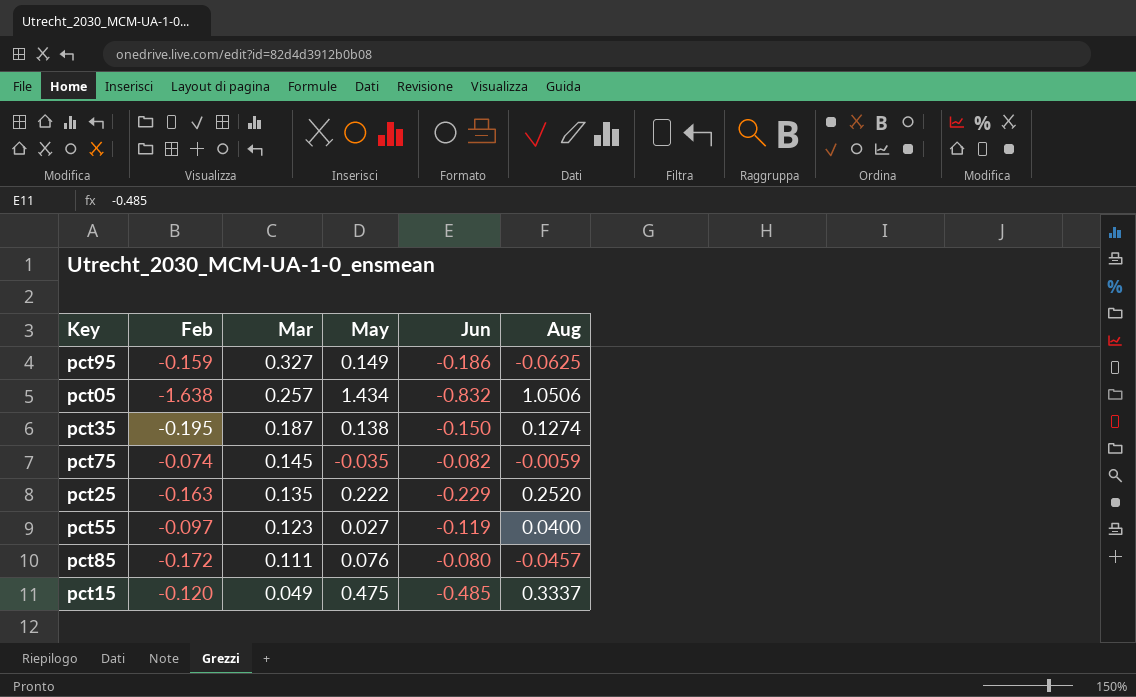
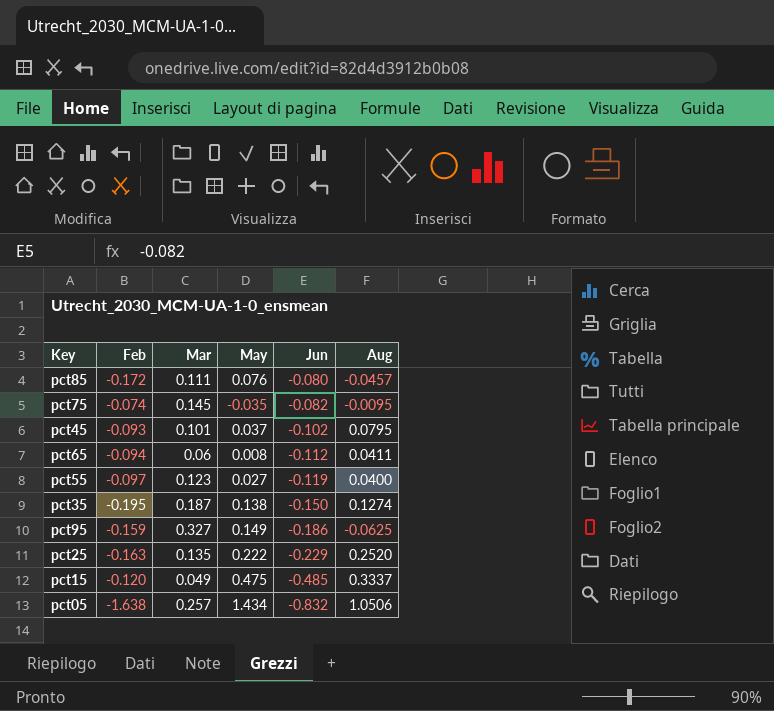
row order: Mar descending -> Jun descending
pct75 | Aug: -0.0059 -> -0.0095
row pct45: none -> -0.093 | 0.101 | 0.037 | -0.102 | 0.0795
row pct65: none -> -0.094 | 0.06 | 0.008 | -0.112 | 0.0411

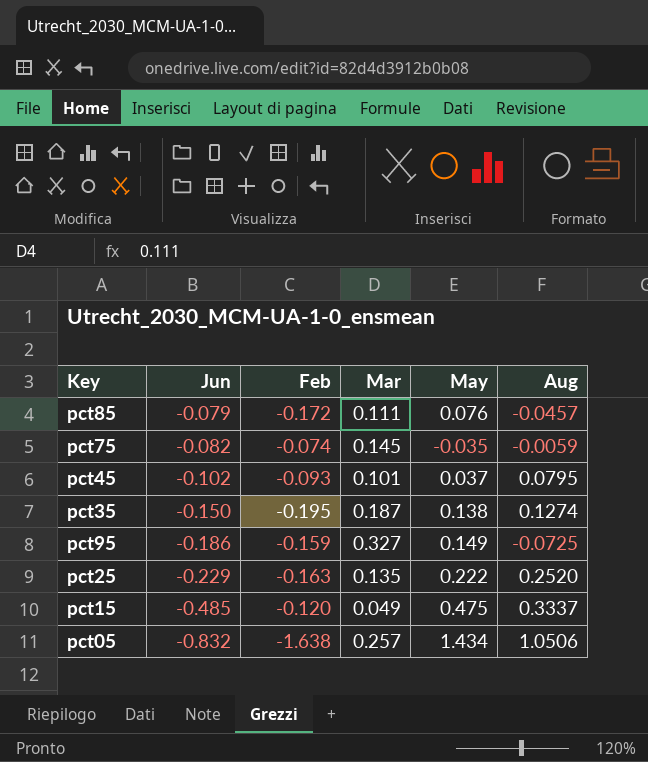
column Jun | position: 5 -> 2
row pct65: -0.094 | 0.06 | 0.008 | -0.112 | 0.0411 -> none
row pct55: -0.097 | 0.123 | 0.027 | -0.119 | 0.0400 -> none
pct85 | Jun: -0.080 -> -0.079
pct75 | Aug: -0.0095 -> -0.0059
pct95 | Aug: -0.0625 -> -0.0725

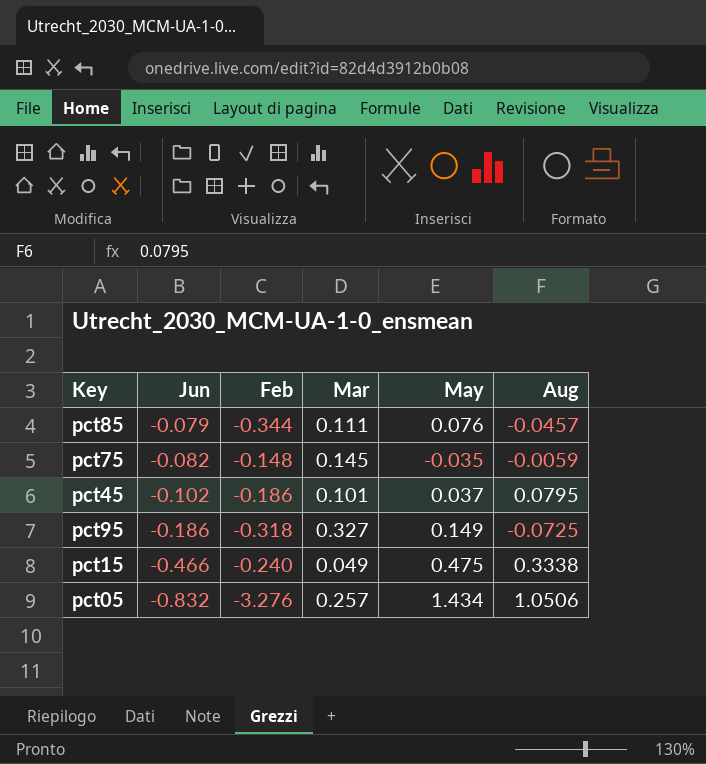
row pct35: -0.150 | -0.195 | 0.187 | 0.138 | 0.1274 -> none
row pct25: -0.229 | -0.163 | 0.135 | 0.222 | 0.2520 -> none
pct85 | Feb: -0.172 -> -0.344
pct75 | Feb: -0.074 -> -0.148
pct45 | Feb: -0.093 -> -0.186
pct95 | Feb: -0.159 -> -0.318
pct15 | Jun: -0.485 -> -0.466
pct15 | Feb: -0.120 -> -0.240
pct15 | Aug: 0.3337 -> 0.3338
pct05 | Feb: -1.638 -> -3.276

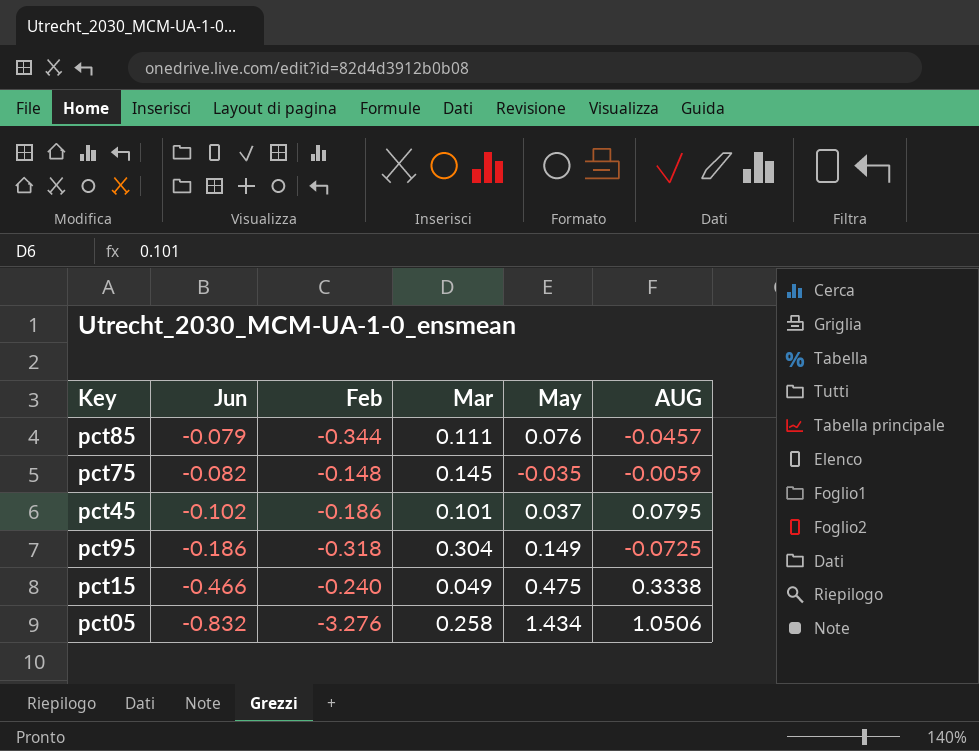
column name: Aug -> AUG
pct95 | Mar: 0.327 -> 0.304
pct05 | Mar: 0.257 -> 0.258

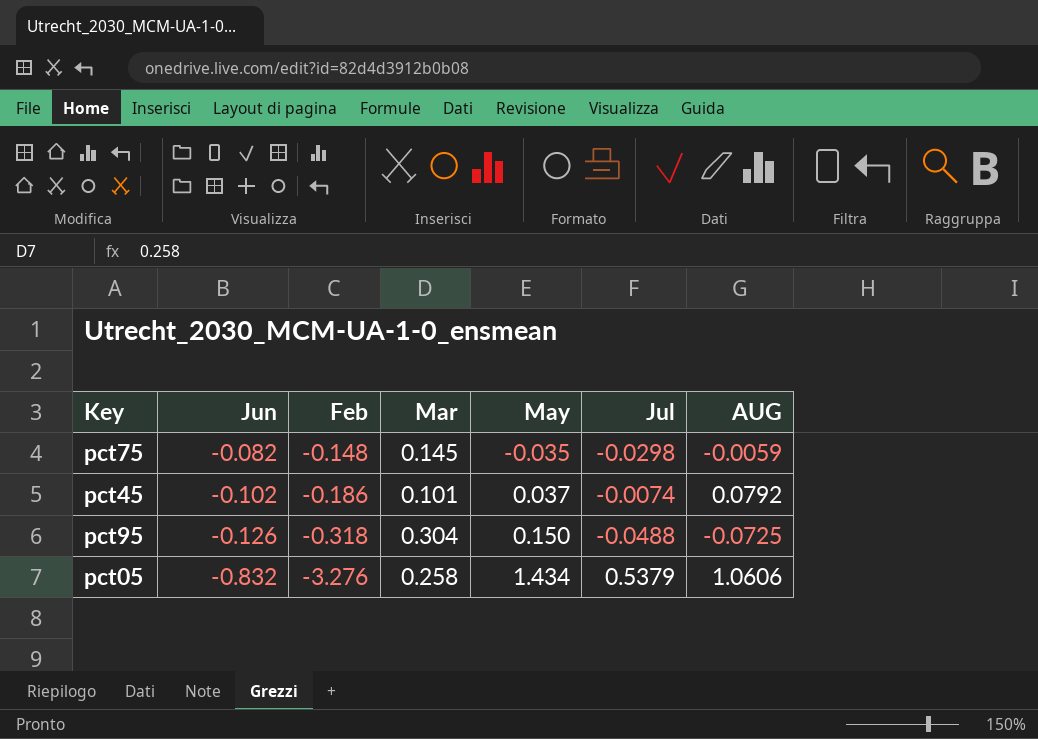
column Jul | position: none -> 6
row pct85: -0.079 | -0.344 | 0.111 | 0.076 | -0.0457 -> none
row pct15: -0.466 | -0.240 | 0.049 | 0.475 | 0.3338 -> none
pct45 | AUG: 0.0795 -> 0.0792
pct95 | Jun: -0.186 -> -0.126
pct95 | May: 0.149 -> 0.150
pct05 | AUG: 1.0506 -> 1.0606

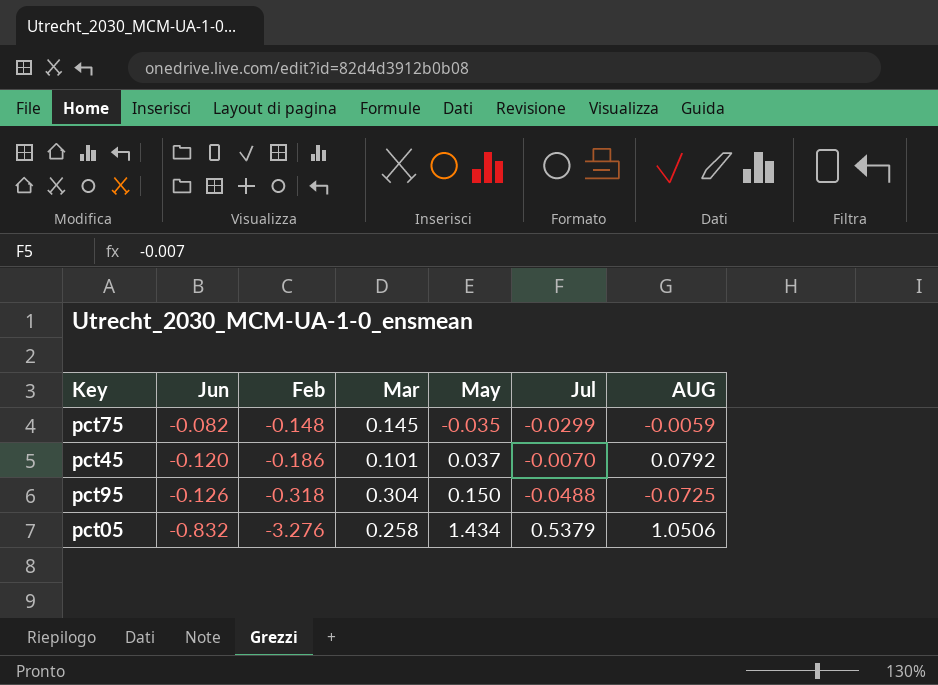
pct75 | Jul: -0.0298 -> -0.0299
pct45 | Jun: -0.102 -> -0.120
pct45 | Jul: -0.0074 -> -0.0070
pct05 | AUG: 1.0606 -> 1.0506

